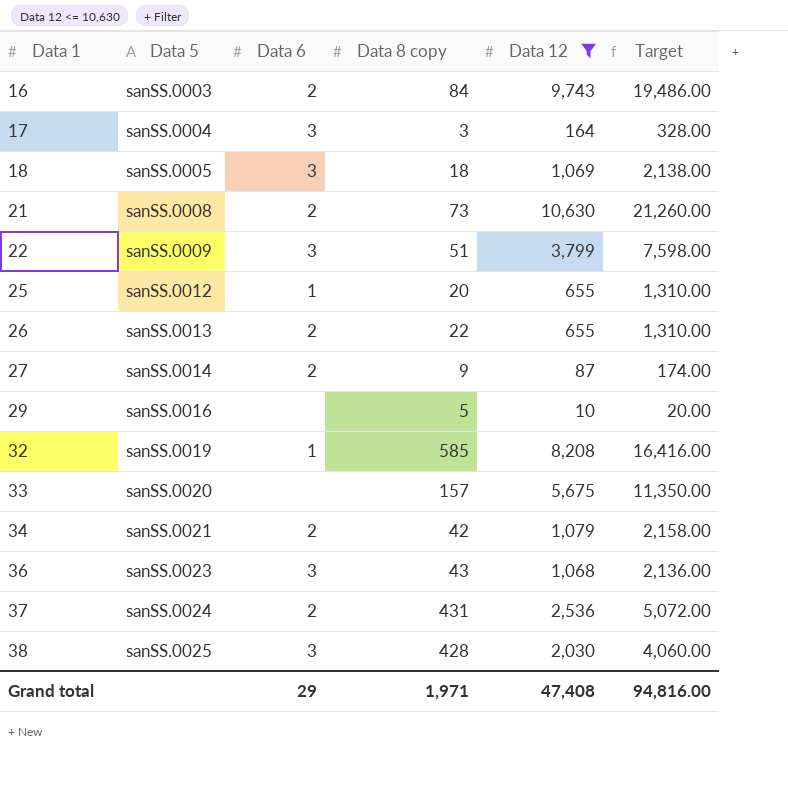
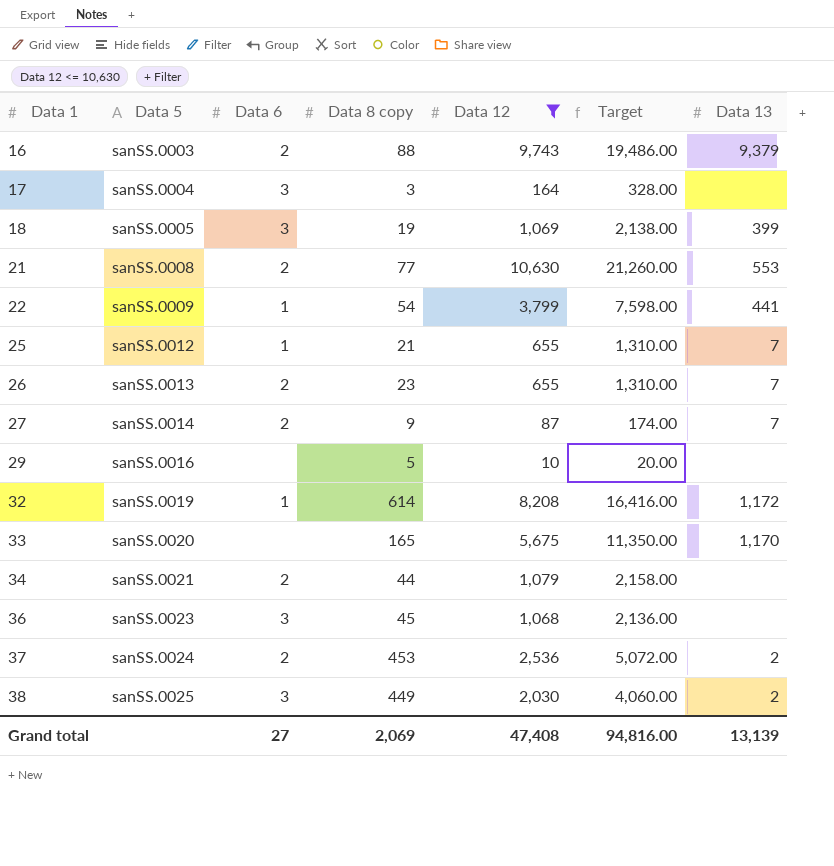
column Data 13 | position: none -> 7
16 | Data 8 copy: 84 -> 88
18 | Data 8 copy: 18 -> 19
21 | Data 8 copy: 73 -> 77
22 | Data 6: 3 -> 1
22 | Data 8 copy: 51 -> 54
25 | Data 8 copy: 20 -> 21
26 | Data 8 copy: 22 -> 23
32 | Data 8 copy: 585 -> 614
33 | Data 8 copy: 157 -> 165
34 | Data 8 copy: 42 -> 44
36 | Data 8 copy: 43 -> 45
37 | Data 8 copy: 431 -> 453
38 | Data 8 copy: 428 -> 449
Grand total | Data 6: 29 -> 27
Grand total | Data 8 copy: 1,971 -> 2,069

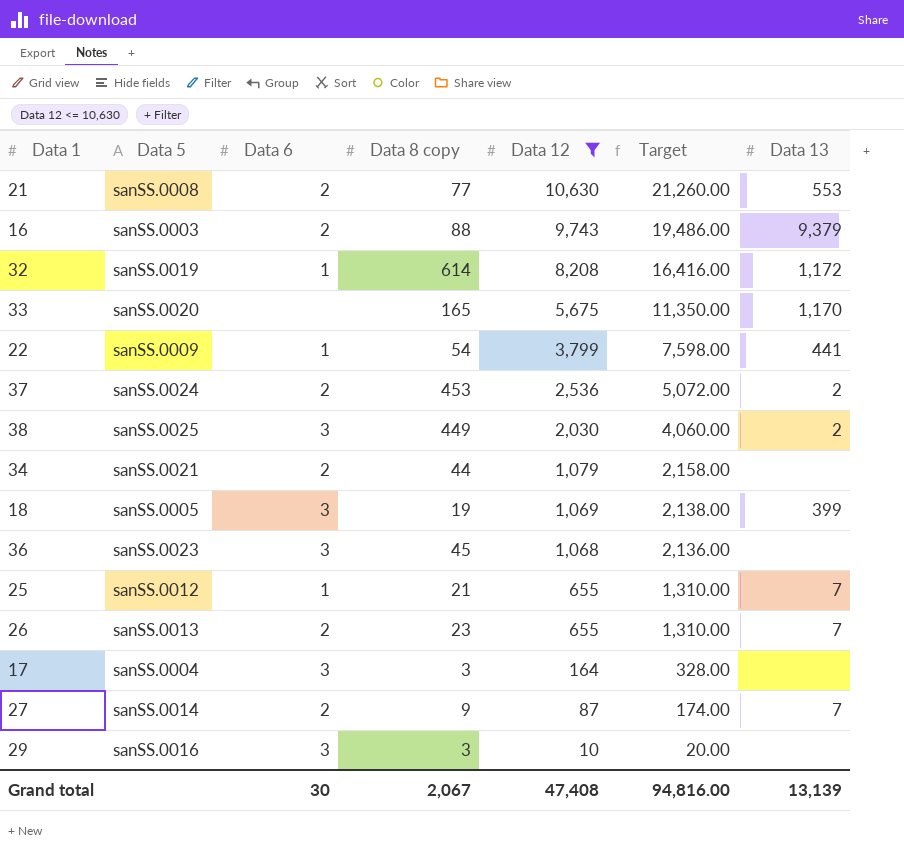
row order: Data 1 ascending -> Data 12 descending
29 | Data 6: none -> 3
29 | Data 8 copy: 5 -> 3
Grand total | Data 6: 27 -> 30
Grand total | Data 8 copy: 2,069 -> 2,067

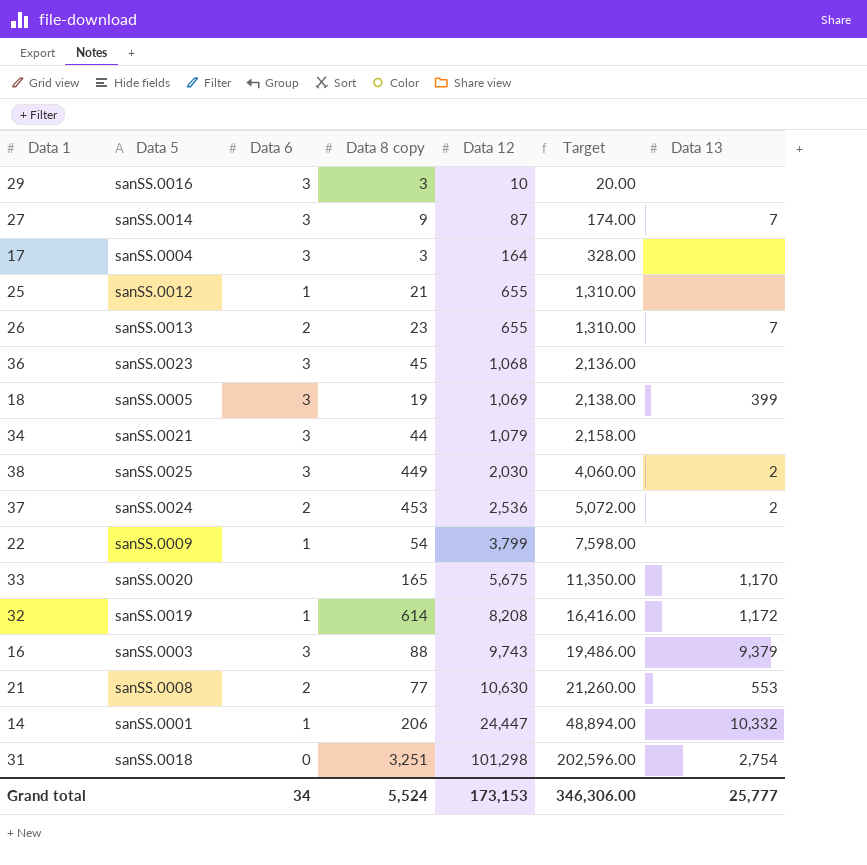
filter: Data 12 <= 10,630 -> none
row order: Data 12 descending -> Data 12 ascending
27 | Data 6: 2 -> 3
25 | Data 13: 7 -> none
34 | Data 6: 2 -> 3
22 | Data 13: 441 -> none
16 | Data 6: 2 -> 3
Grand total | Data 6: 30 -> 34
Grand total | Data 8 copy: 2,067 -> 5,524
Grand total | Data 12: 47,408 -> 173,153
Grand total | Target: 94,816.00 -> 346,306.00
Grand total | Data 13: 13,139 -> 25,777

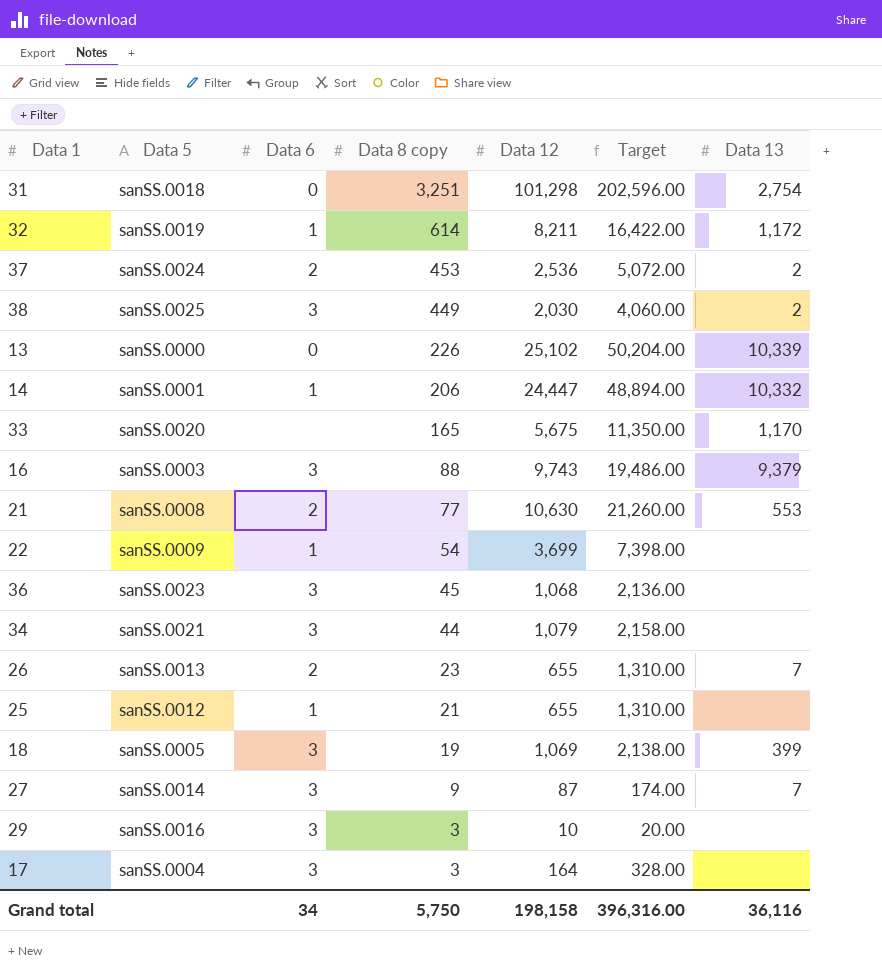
row order: Data 12 ascending -> Data 8 copy descending
32 | Data 12: 8,208 -> 8,211
32 | Target: 16,416.00 -> 16,422.00
row 13: none -> sanSS.0000 | 0 | 226 | 25,102 | 50,204.00 | 10,339
22 | Data 12: 3,799 -> 3,699
22 | Target: 7,598.00 -> 7,398.00
Grand total | Data 8 copy: 5,524 -> 5,750
Grand total | Data 12: 173,153 -> 198,158
Grand total | Target: 346,306.00 -> 396,316.00
Grand total | Data 13: 25,777 -> 36,116

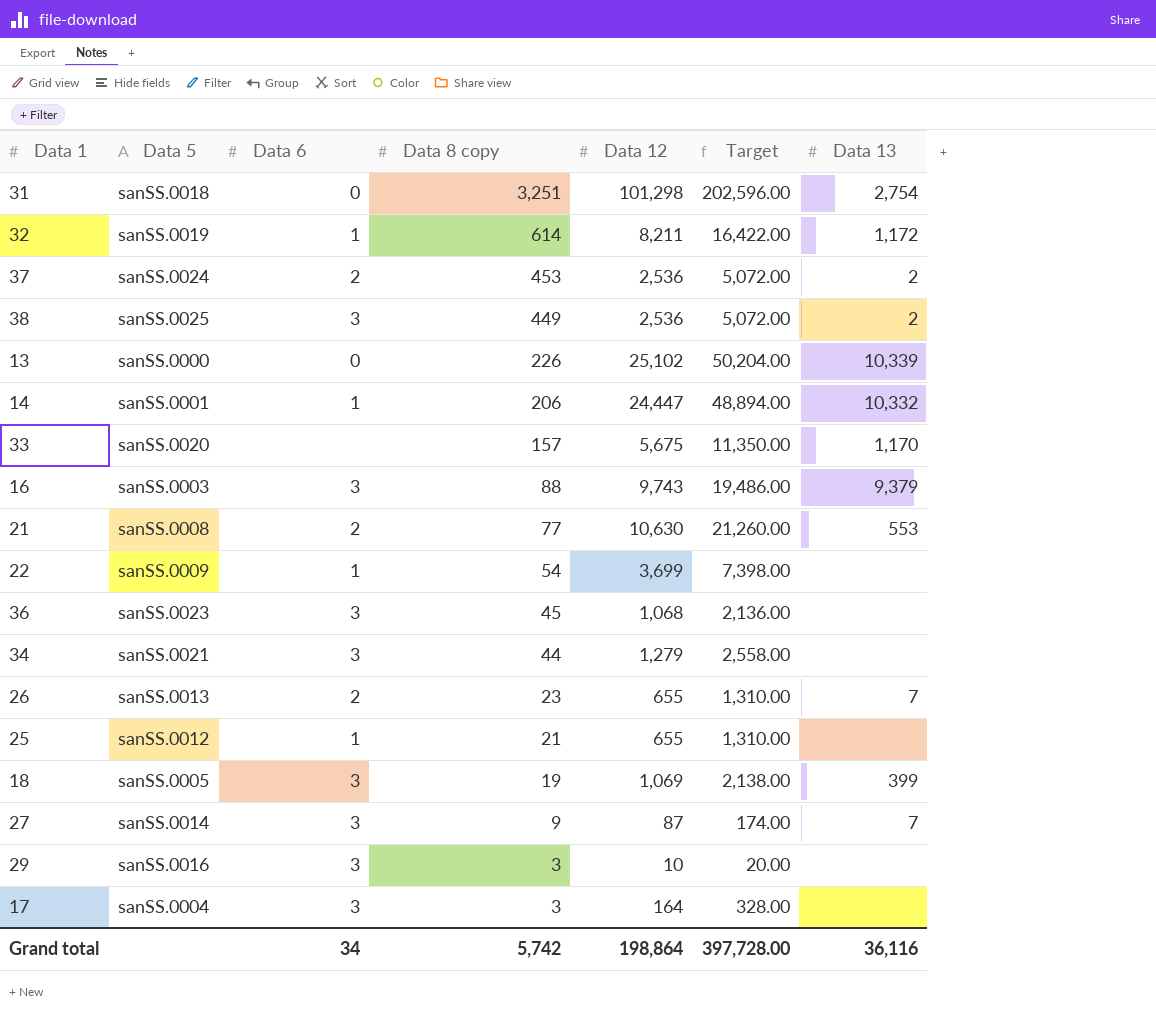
38 | Data 12: 2,030 -> 2,536
38 | Target: 4,060.00 -> 5,072.00
33 | Data 8 copy: 165 -> 157
34 | Data 12: 1,079 -> 1,279
34 | Target: 2,158.00 -> 2,558.00
Grand total | Data 8 copy: 5,750 -> 5,742
Grand total | Data 12: 198,158 -> 198,864
Grand total | Target: 396,316.00 -> 397,728.00

